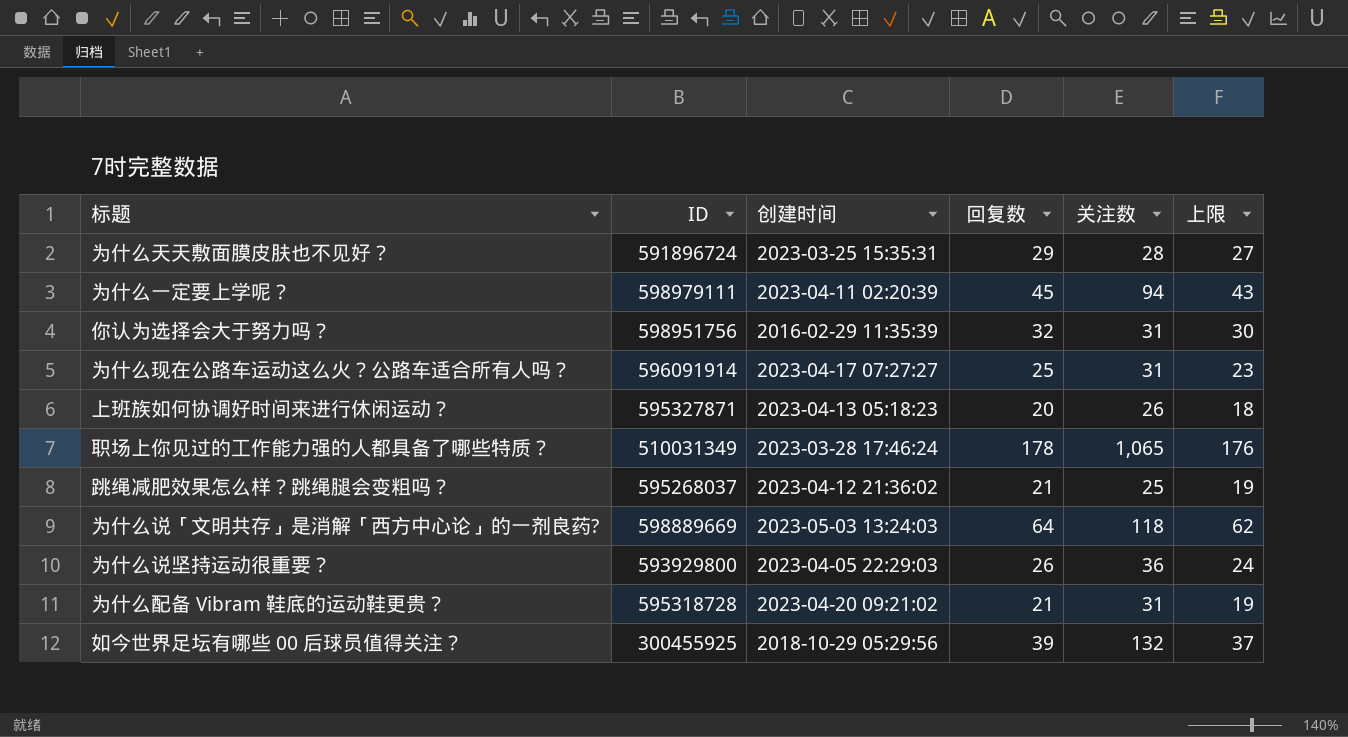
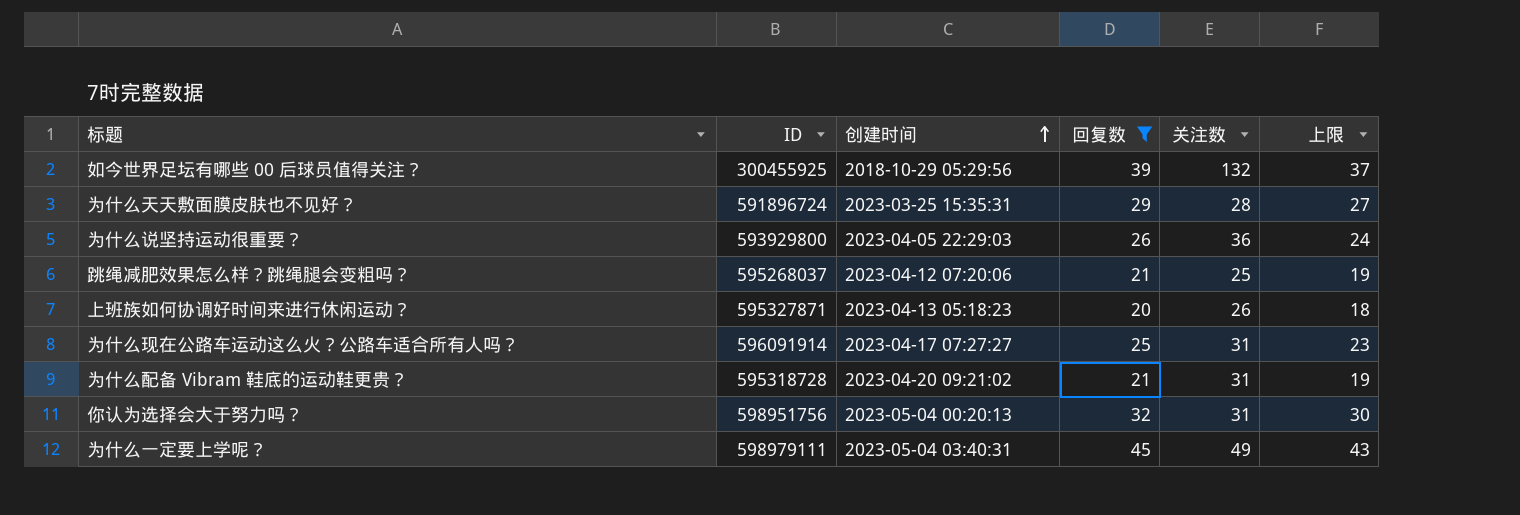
filter: none -> 回复数 <= 45
row order: none -> 创建时间 ascending
跳绳减肥效果怎么样？跳绳腿会变粗吗？ | 创建时间: 2023-04-12 21:36:02 -> 2023-04-12 07:20:06
你认为选择会大于努力吗？ | 创建时间: 2016-02-29 11:35:39 -> 2023-05-04 00:20:13
为什么一定要上学呢？ | 创建时间: 2023-04-11 02:20:39 -> 2023-05-04 03:40:31
为什么一定要上学呢？ | 关注数: 94 -> 49

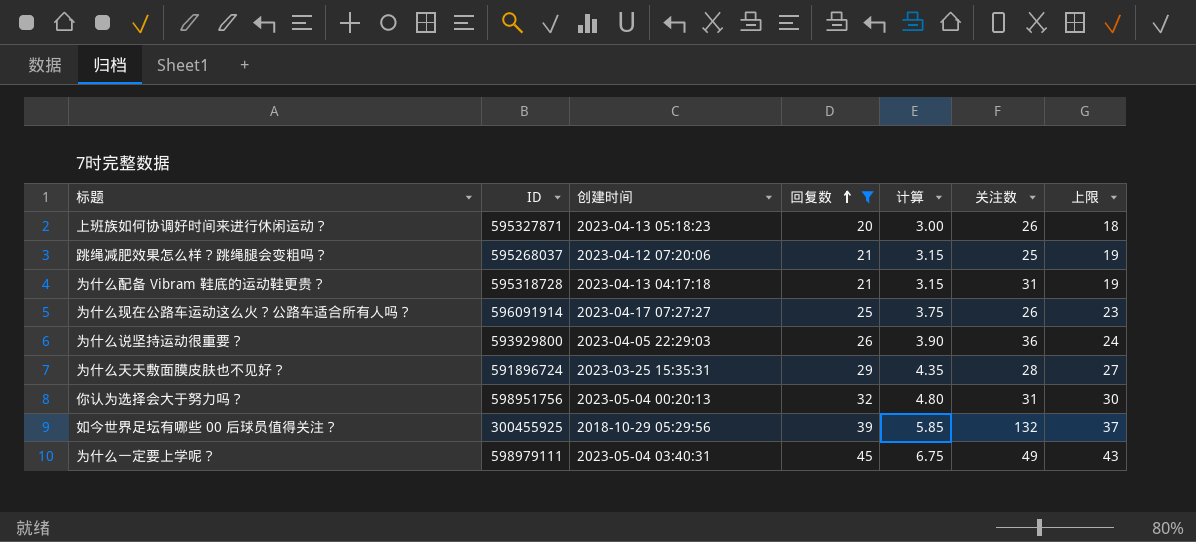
row order: 创建时间 ascending -> 回复数 ascending
column 计算 | formula: none -> [回复数] * 0.15
为什么配备 Vibram 鞋底的运动鞋更贵？ | 创建时间: 2023-04-20 09:21:02 -> 2023-04-13 04:17:18
为什么现在公路车运动这么火？公路车适合所有人吗？ | 关注数: 31 -> 26

